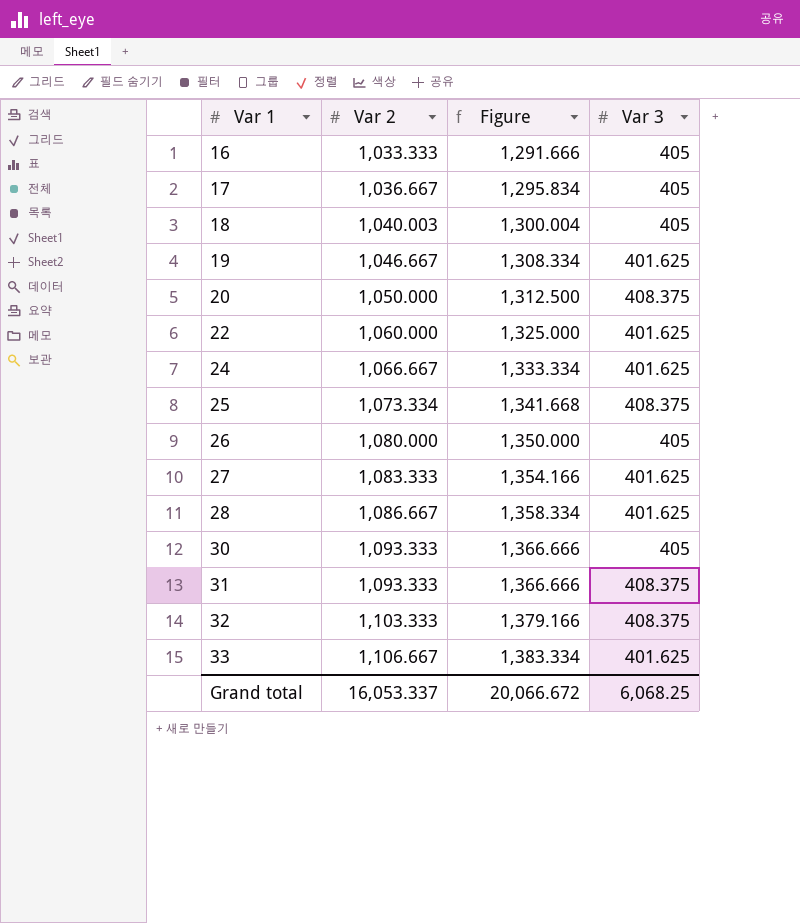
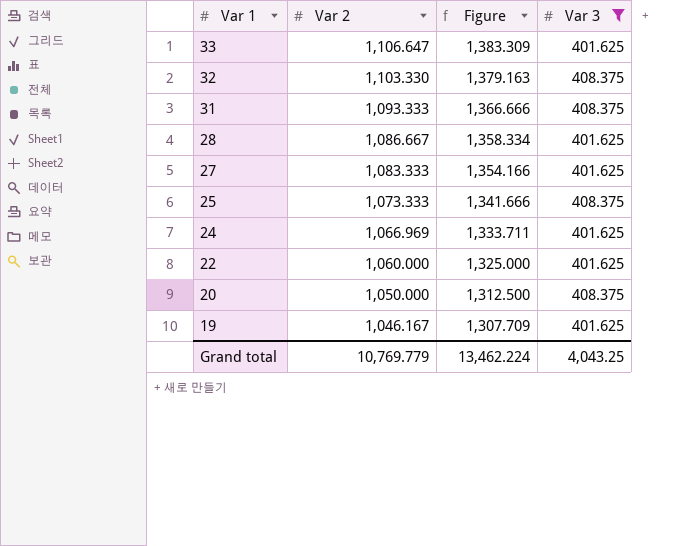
filter: none -> Var 3 != 405
row order: Var 1 ascending -> Var 1 descending
33 | Var 2: 1,106.667 -> 1,106.647
33 | Figure: 1,383.334 -> 1,383.309
32 | Var 2: 1,103.333 -> 1,103.330
32 | Figure: 1,379.166 -> 1,379.163
25 | Var 2: 1,073.334 -> 1,073.333
25 | Figure: 1,341.668 -> 1,341.666
24 | Var 2: 1,066.667 -> 1,066.969
24 | Figure: 1,333.334 -> 1,333.711
19 | Var 2: 1,046.667 -> 1,046.167
19 | Figure: 1,308.334 -> 1,307.709
Grand total | Var 2: 16,053.337 -> 10,769.779
Grand total | Figure: 20,066.672 -> 13,462.224
Grand total | Var 3: 6,068.25 -> 4,043.25

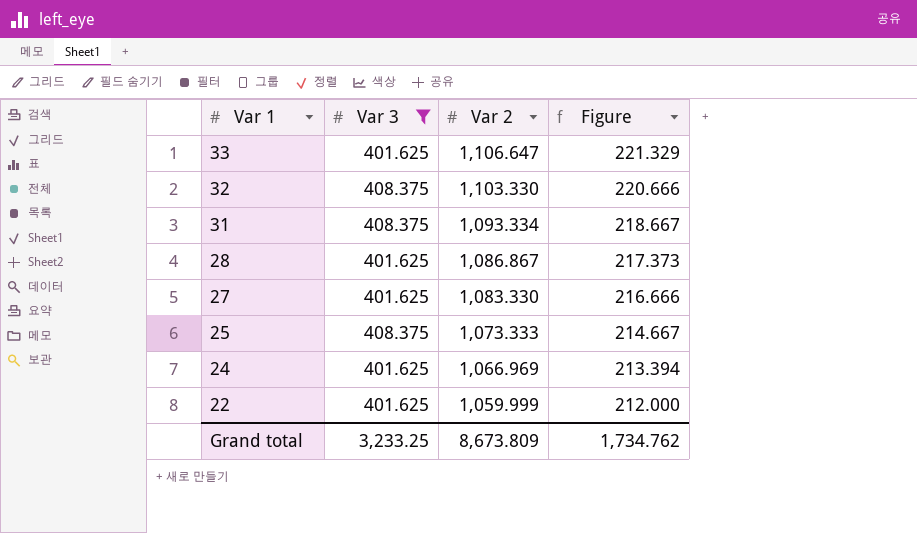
column Var 3 | position: 4 -> 2
column Figure | formula: [Var 2] * 1.25 -> [Var 2] * 0.2
row 20: 1,050.000 | 1,312.500 | 408.375 -> none
row 19: 1,046.167 | 1,307.709 | 401.625 -> none
31 | Var 2: 1,093.333 -> 1,093.334
28 | Var 2: 1,086.667 -> 1,086.867
27 | Var 2: 1,083.333 -> 1,083.330
22 | Var 2: 1,060.000 -> 1,059.999
Grand total | Var 3: 4,043.25 -> 3,233.25
Grand total | Var 2: 10,769.779 -> 8,673.809
Grand total | Figure: 13,462.224 -> 1,734.762

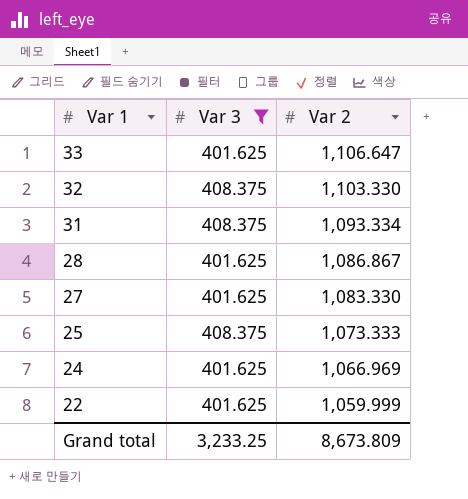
column Figure | formula: [Var 2] * 0.2 -> none

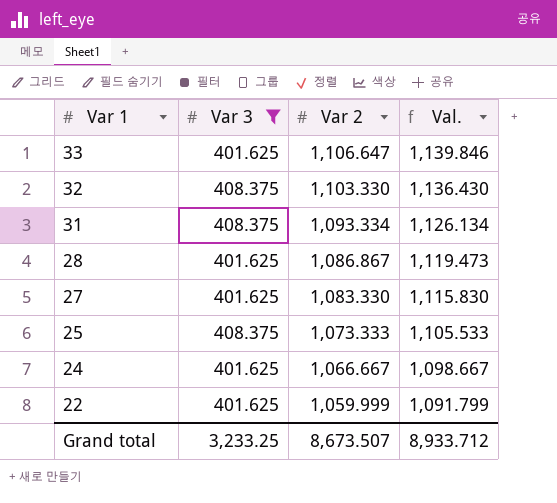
column Val. | formula: none -> [Var 2] * 1.03
24 | Var 2: 1,066.969 -> 1,066.667
Grand total | Var 2: 8,673.809 -> 8,673.507

